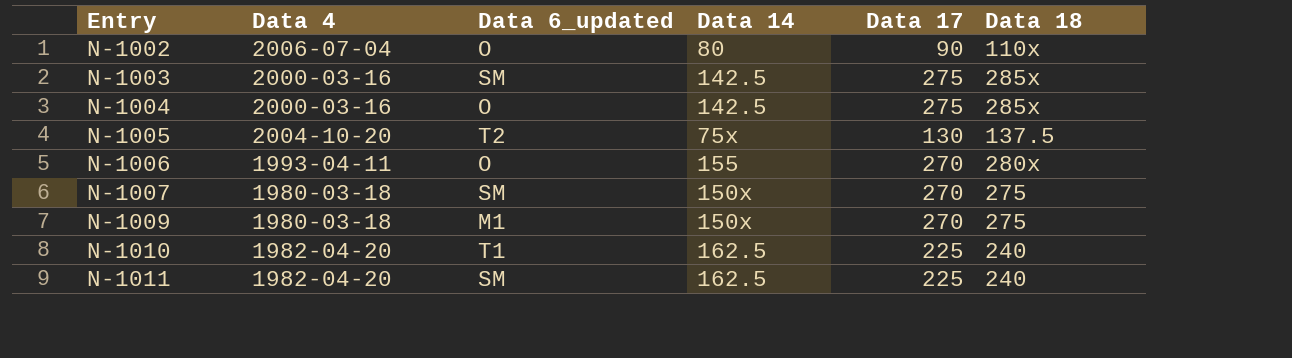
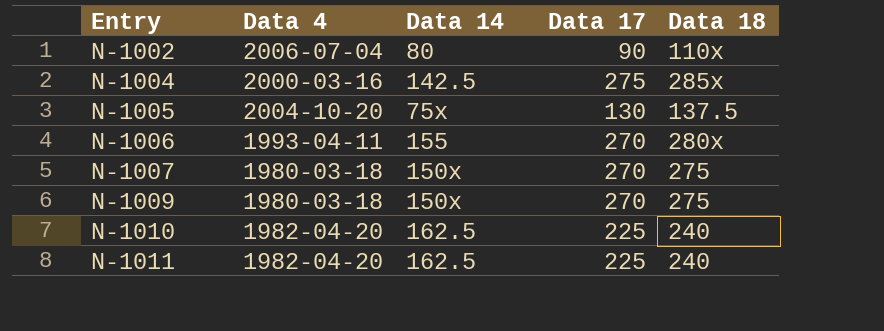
column Data 6_updated | position: 3 -> none
row N-1003: 2000-03-16 | SM | 142.5 | 275 | 285x -> none

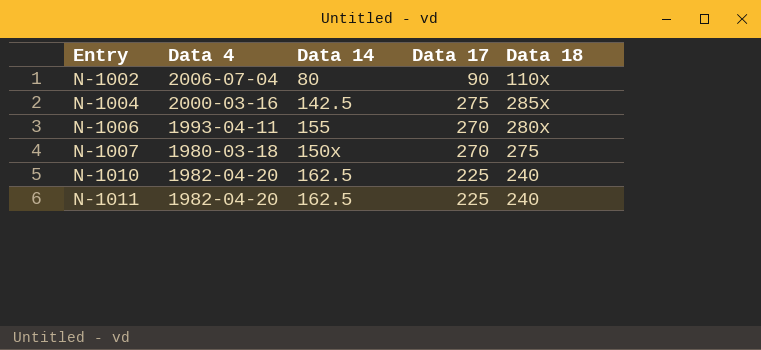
row N-1005: 2004-10-20 | 75x | 130 | 137.5 -> none
row N-1009: 1980-03-18 | 150x | 270 | 275 -> none

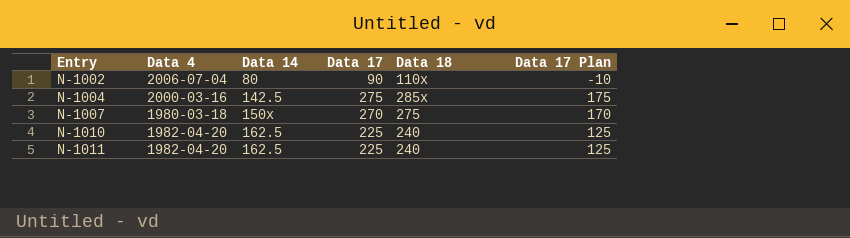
column Data 17 Plan | formula: none -> [Data 17] - 100
row N-1006: 1993-04-11 | 155 | 270 | 280x -> none

